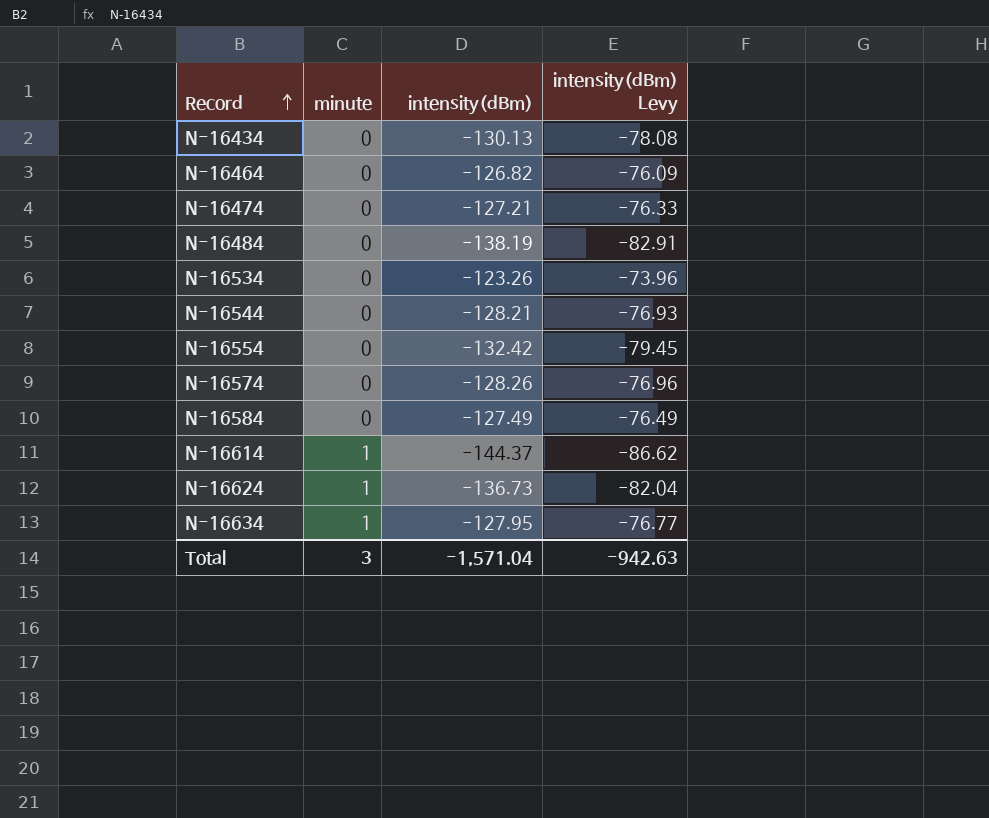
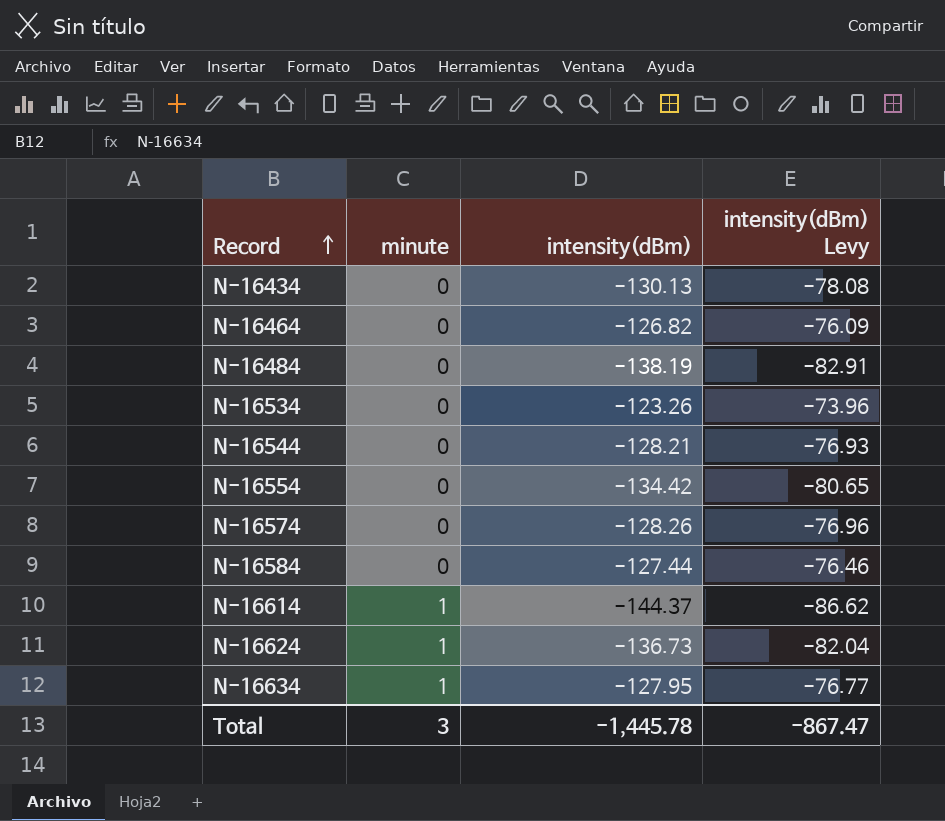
row N-16474: 0 | -127.21 | -76.33 -> none
N-16554 | intensity(dBm): -132.42 -> -134.42
N-16554 | intensity(dBm) Levy: -79.45 -> -80.65
N-16584 | intensity(dBm): -127.49 -> -127.44
N-16584 | intensity(dBm) Levy: -76.49 -> -76.46
Total | intensity(dBm): -1,571.04 -> -1,445.78
Total | intensity(dBm) Levy: -942.63 -> -867.47

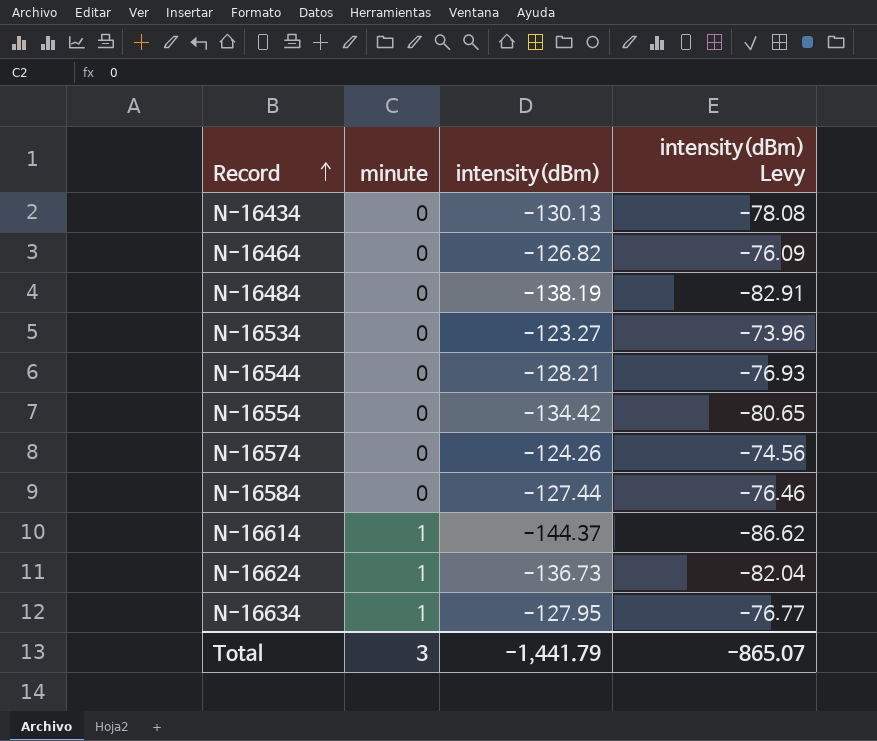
N-16534 | intensity(dBm): -123.26 -> -123.27
N-16574 | intensity(dBm): -128.26 -> -124.26
N-16574 | intensity(dBm) Levy: -76.96 -> -74.56
Total | intensity(dBm): -1,445.78 -> -1,441.79
Total | intensity(dBm) Levy: -867.47 -> -865.07

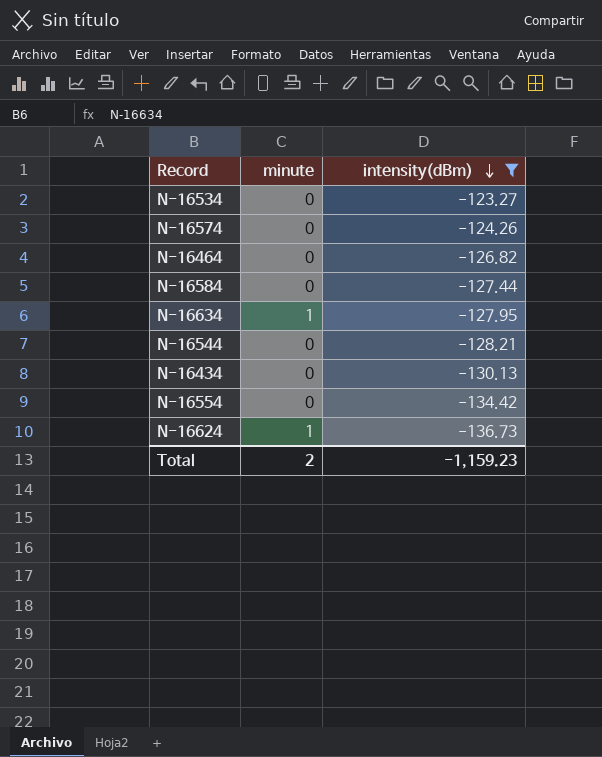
filter: none -> intensity(dBm) >= -136.73
row order: Record ascending -> intensity(dBm) descending
column intensity(dBm) Levy | formula: [intensity(dBm)] * 0.6 -> none
Total | minute: 3 -> 2
Total | intensity(dBm): -1,441.79 -> -1,159.23

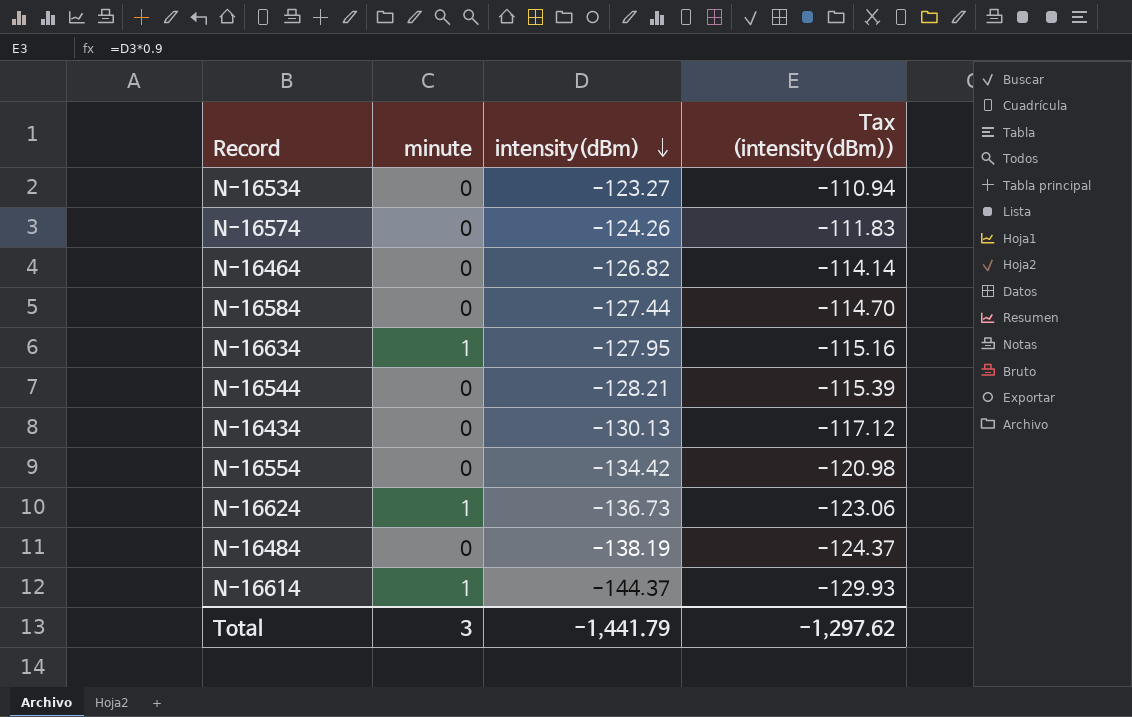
filter: intensity(dBm) >= -136.73 -> none
column Tax (intensity(dBm)) | formula: none -> [intensity(dBm)] * 0.9
Total | minute: 2 -> 3
Total | intensity(dBm): -1,159.23 -> -1,441.79

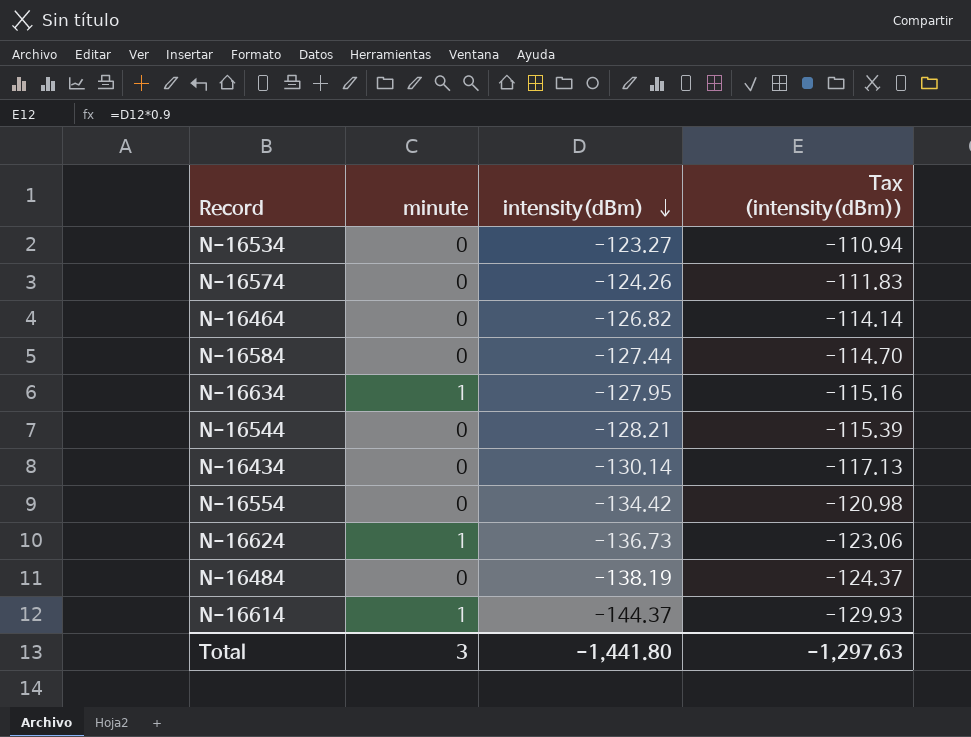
N-16434 | intensity(dBm): -130.13 -> -130.14
N-16434 | Tax (intensity(dBm)): -117.12 -> -117.13
Total | intensity(dBm): -1,441.79 -> -1,441.80
Total | Tax (intensity(dBm)): -1,297.62 -> -1,297.63

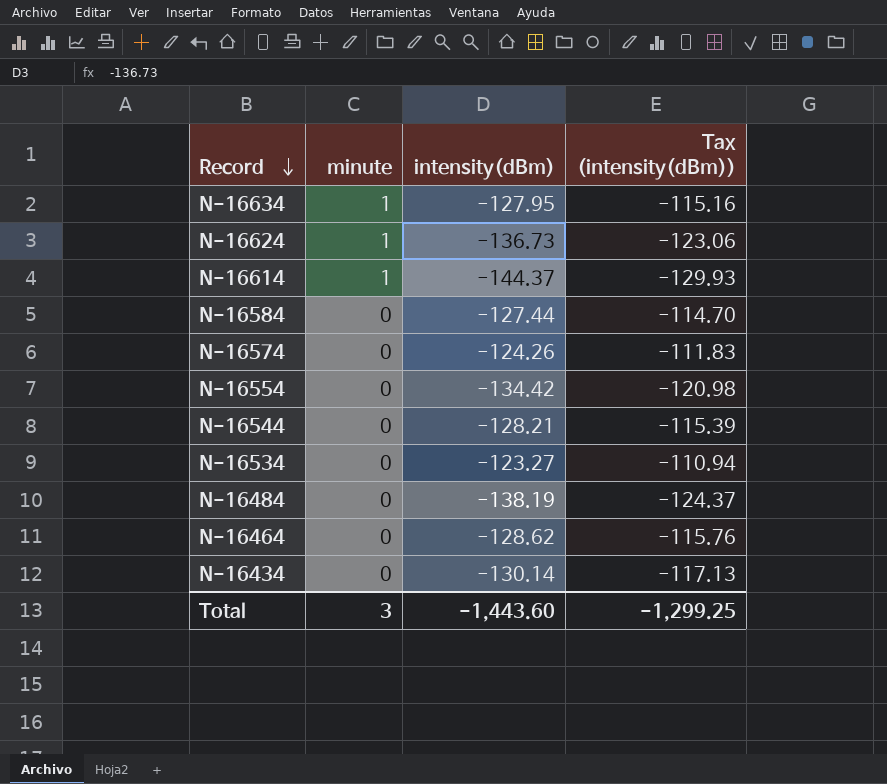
row order: intensity(dBm) descending -> Record descending
N-16464 | intensity(dBm): -126.82 -> -128.62
N-16464 | Tax (intensity(dBm)): -114.14 -> -115.76
Total | intensity(dBm): -1,441.80 -> -1,443.60
Total | Tax (intensity(dBm)): -1,297.63 -> -1,299.25

